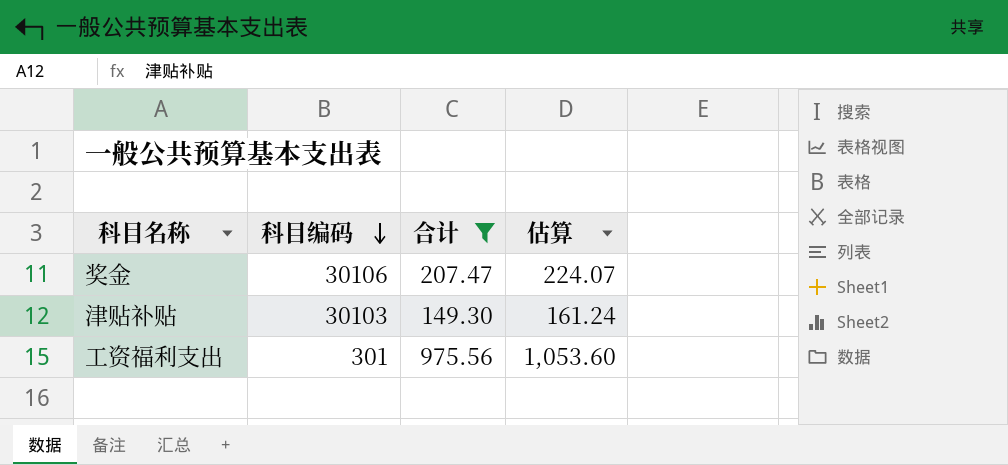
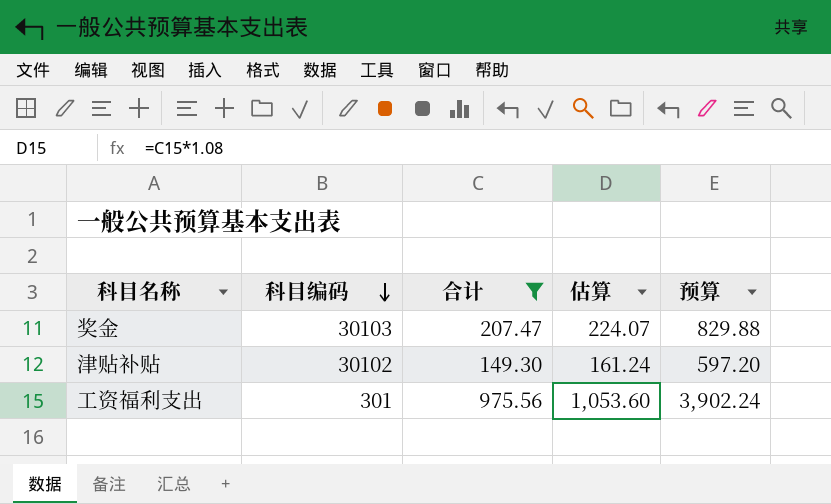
column 预算 | formula: none -> [合计] * 4
奖金 | 科目编码: 30106 -> 30103
津贴补贴 | 科目编码: 30103 -> 30102

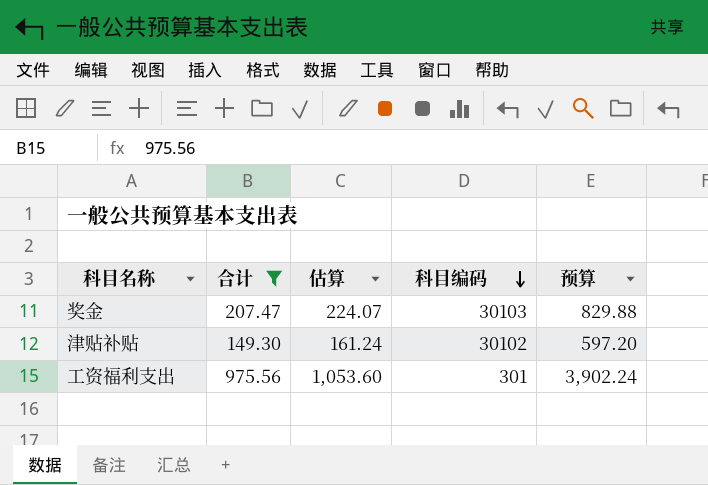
column 科目编码 | position: 2 -> 4

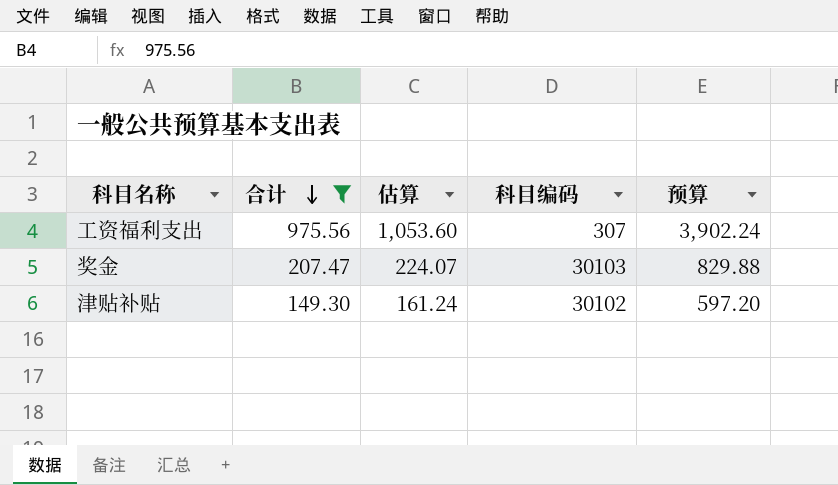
row order: 科目编码 descending -> 合计 descending
工资福利支出 | 科目编码: 301 -> 307

